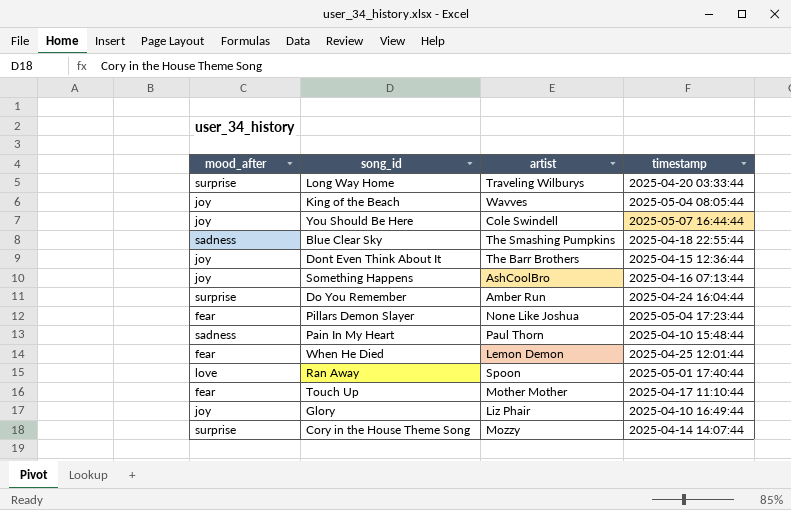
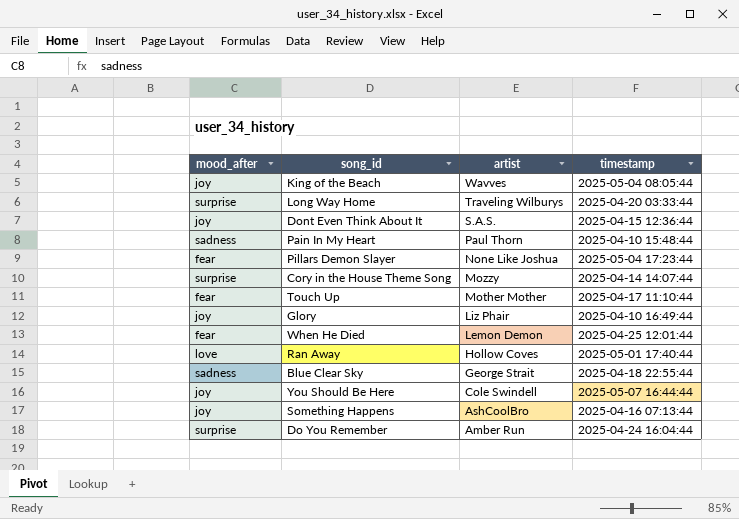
row order: none -> artist descending
Dont Even Think About It | artist: The Barr Brothers -> S.A.S.
Ran Away | artist: Spoon -> Hollow Coves
Blue Clear Sky | artist: The Smashing Pumpkins -> George Strait

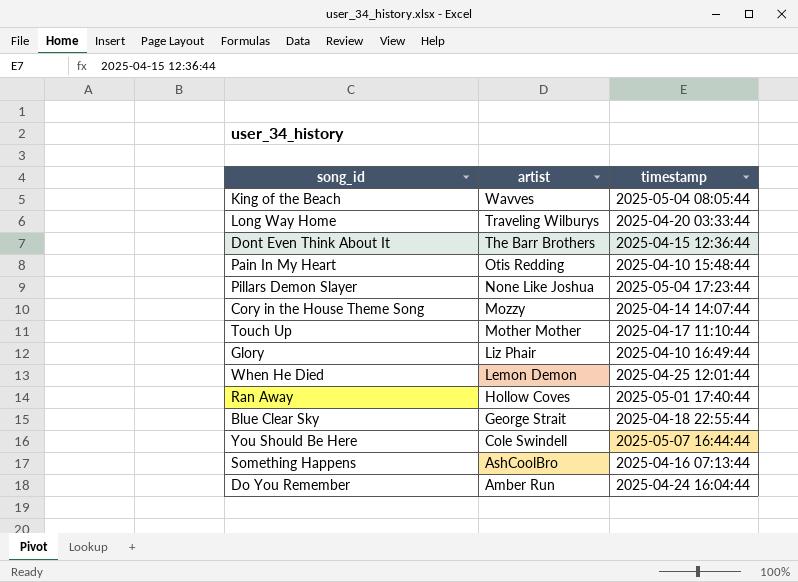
column mood_after | position: 1 -> none
Dont Even Think About It | artist: S.A.S. -> The Barr Brothers
Pain In My Heart | artist: Paul Thorn -> Otis Redding

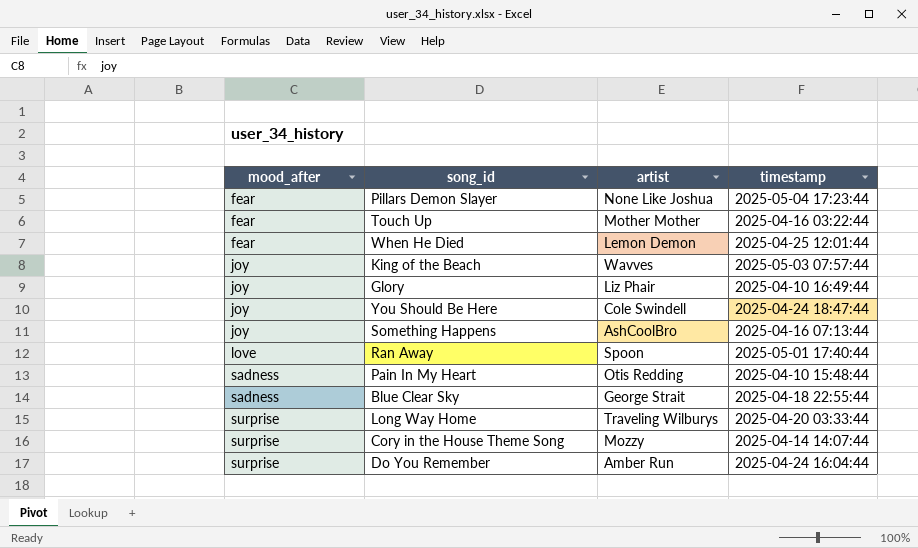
row order: artist descending -> mood_after ascending
column mood_after | position: none -> 1
row Dont Even Think About It: The Barr Brothers | 2025-04-15 12:36:44 -> none
Touch Up | timestamp: 2025-04-17 11:10:44 -> 2025-04-16 03:22:44
King of the Beach | timestamp: 2025-05-04 08:05:44 -> 2025-05-03 07:57:44
You Should Be Here | timestamp: 2025-05-07 16:44:44 -> 2025-04-24 18:47:44
Ran Away | artist: Hollow Coves -> Spoon

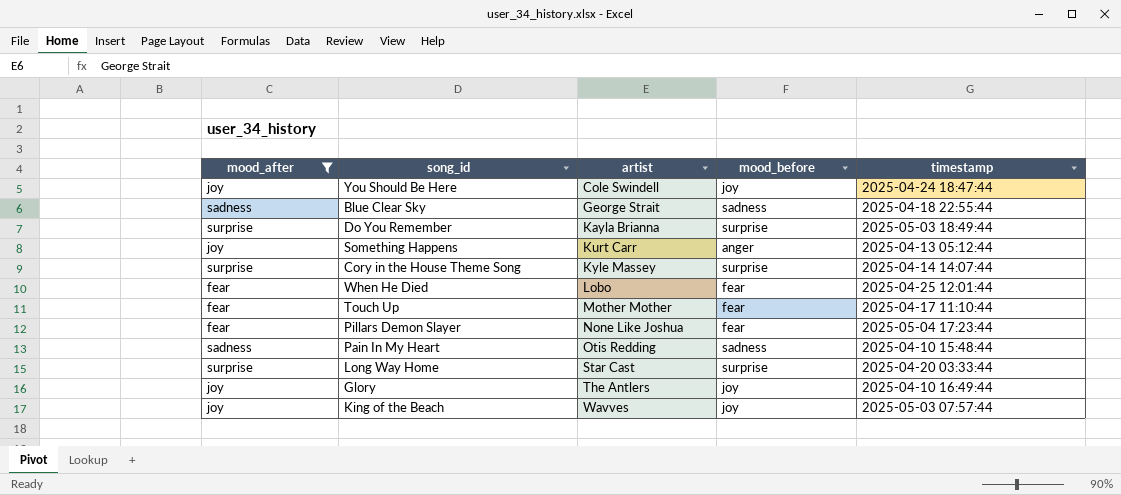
filter: none -> mood_after != love
row order: mood_after ascending -> artist ascending
column mood_before | position: none -> 4
Do You Remember | artist: Amber Run -> Kayla Brianna
Do You Remember | timestamp: 2025-04-24 16:04:44 -> 2025-05-03 18:49:44
Something Happens | artist: AshCoolBro -> Kurt Carr
Something Happens | timestamp: 2025-04-16 07:13:44 -> 2025-04-13 05:12:44
Cory in the House Theme Song | artist: Mozzy -> Kyle Massey
When He Died | artist: Lemon Demon -> Lobo
Touch Up | timestamp: 2025-04-16 03:22:44 -> 2025-04-17 11:10:44
Long Way Home | artist: Traveling Wilburys -> Star Cast
Glory | artist: Liz Phair -> The Antlers

